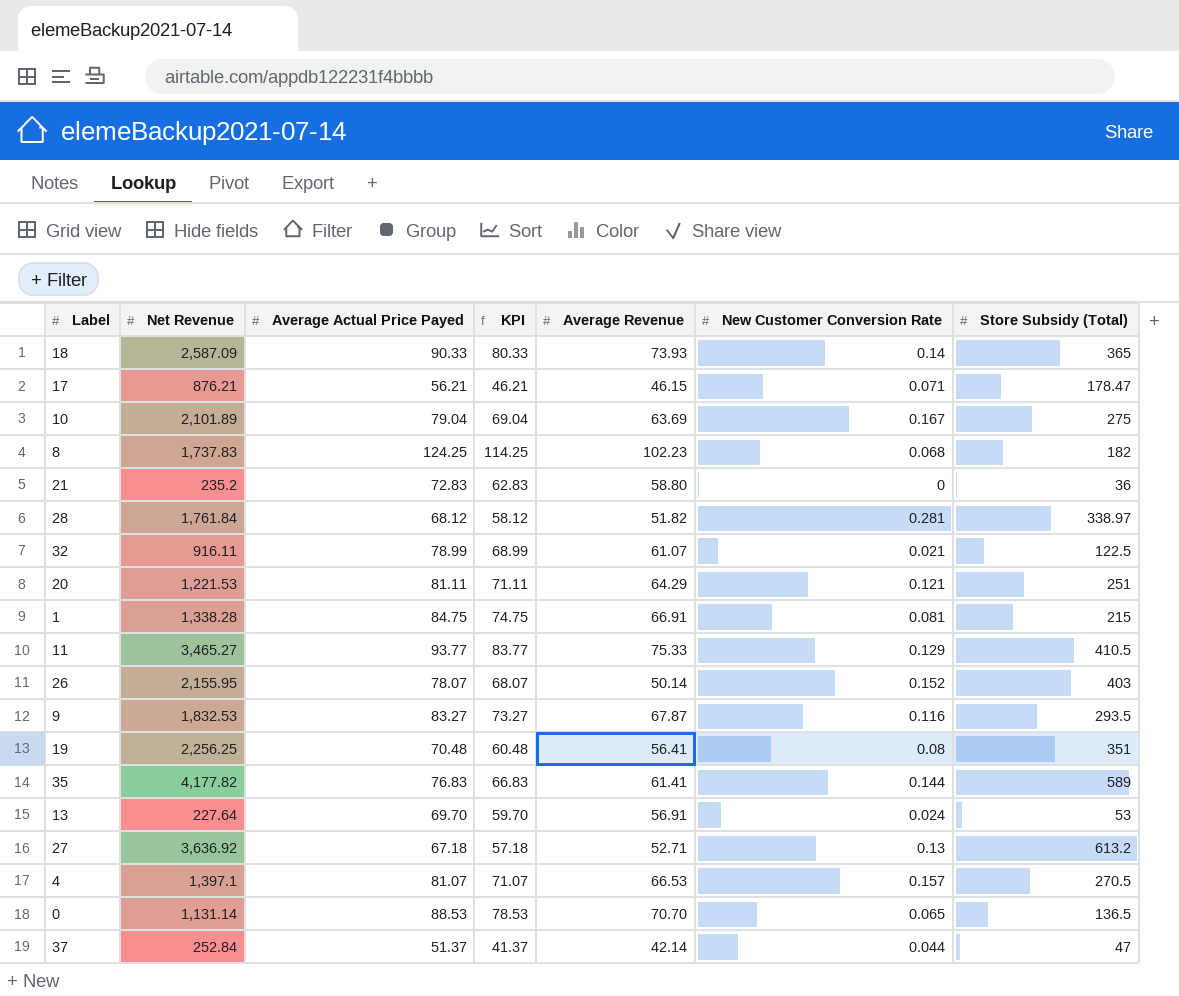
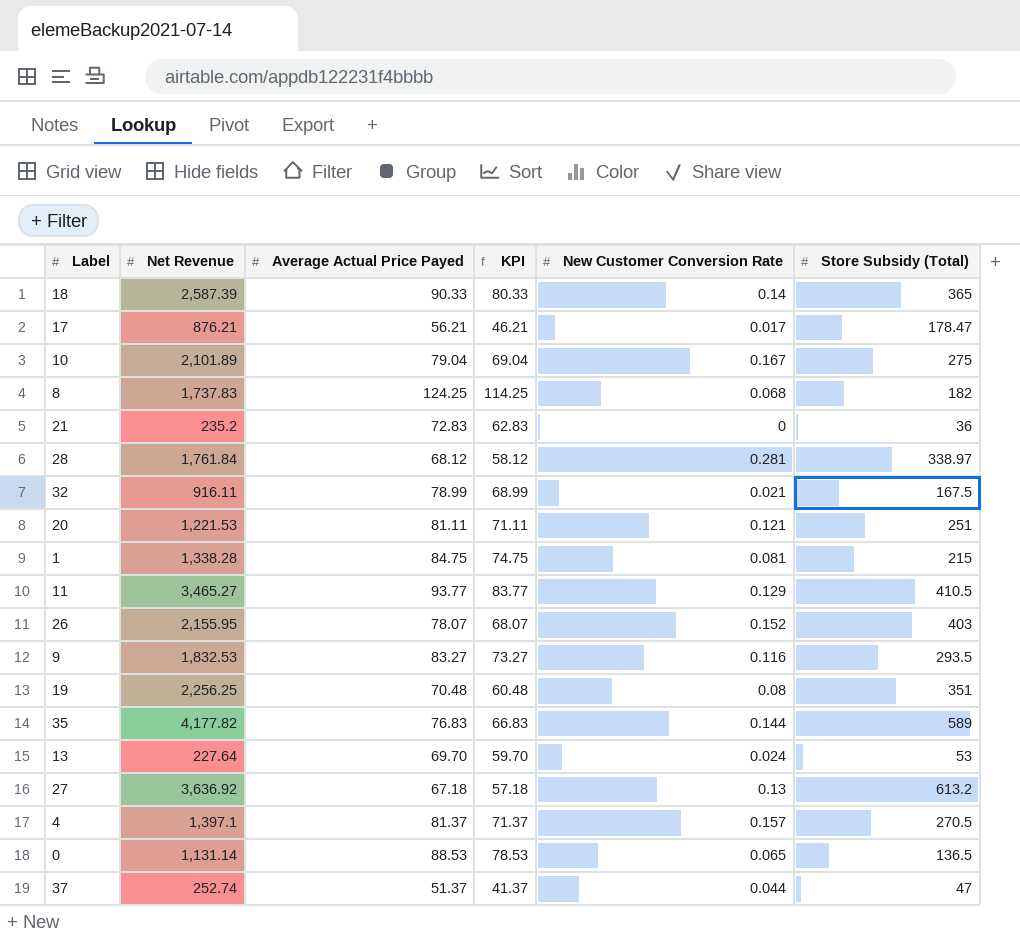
column Average Revenue | position: 5 -> none
18 | Net Revenue: 2,587.09 -> 2,587.39
17 | New Customer Conversion Rate: 0.071 -> 0.017
32 | Store Subsidy (Total): 122.5 -> 167.5
4 | Average Actual Price Payed: 81.07 -> 81.37
4 | KPI: 71.07 -> 71.37
37 | Net Revenue: 252.84 -> 252.74

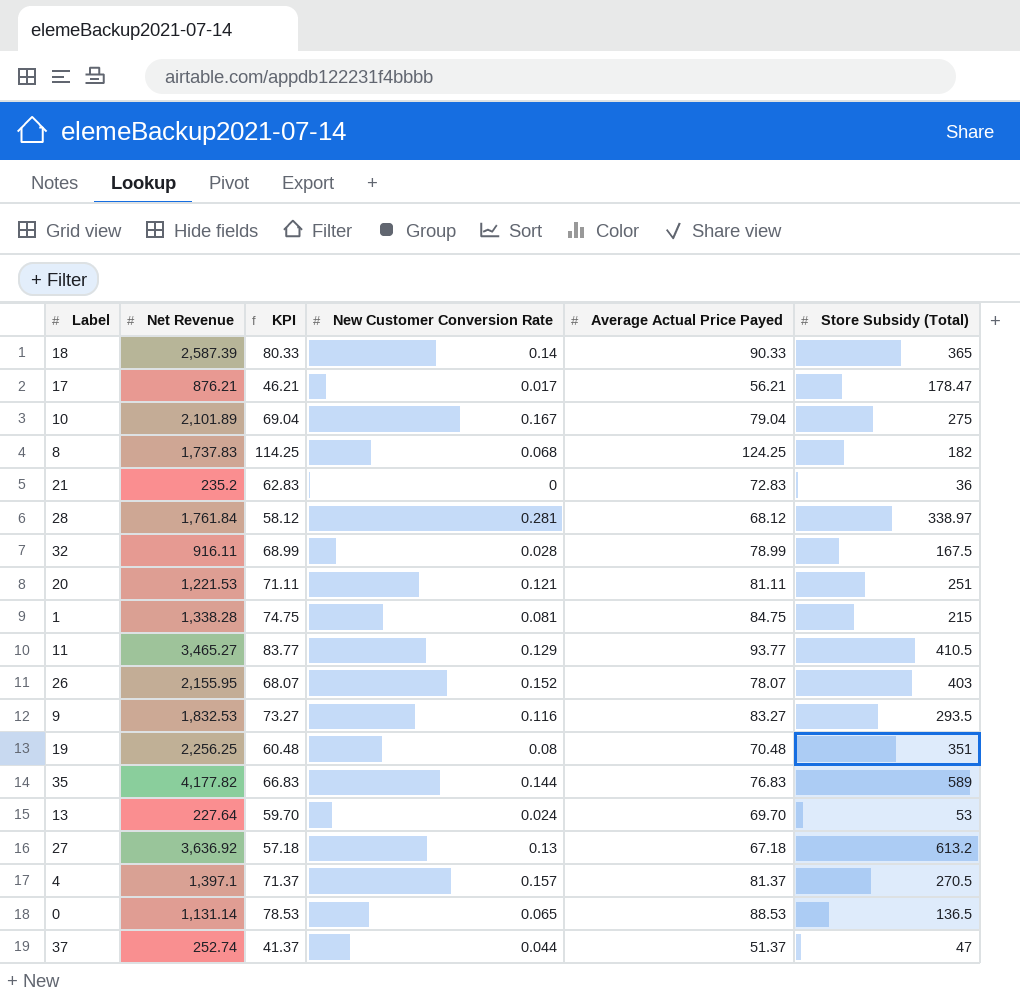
column Average Actual Price Payed | position: 3 -> 5
32 | New Customer Conversion Rate: 0.021 -> 0.028

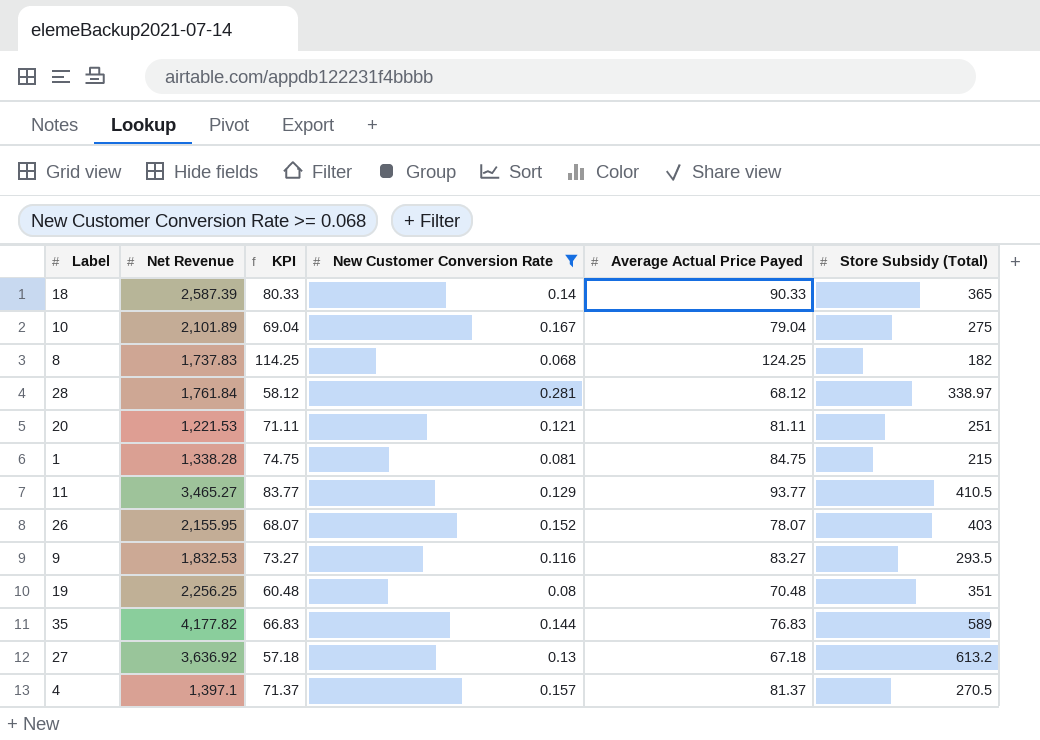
filter: none -> New Customer Conversion Rate >= 0.068

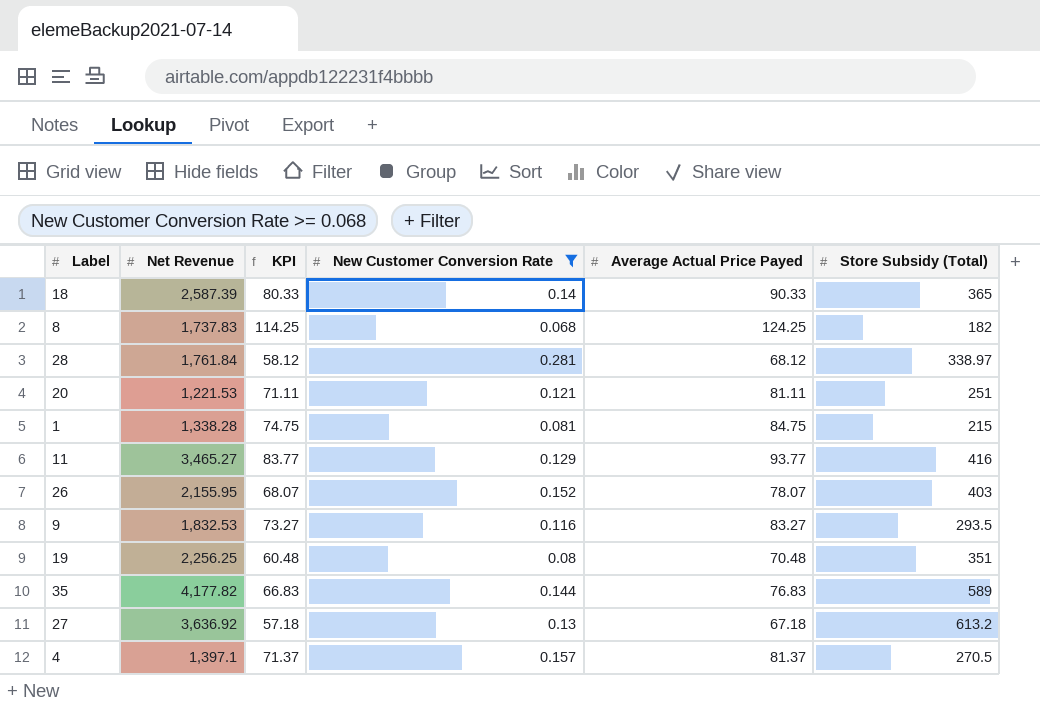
row 10: 2,101.89 | 69.04 | 0.167 | 79.04 | 275 -> none
11 | Store Subsidy (Total): 410.5 -> 416

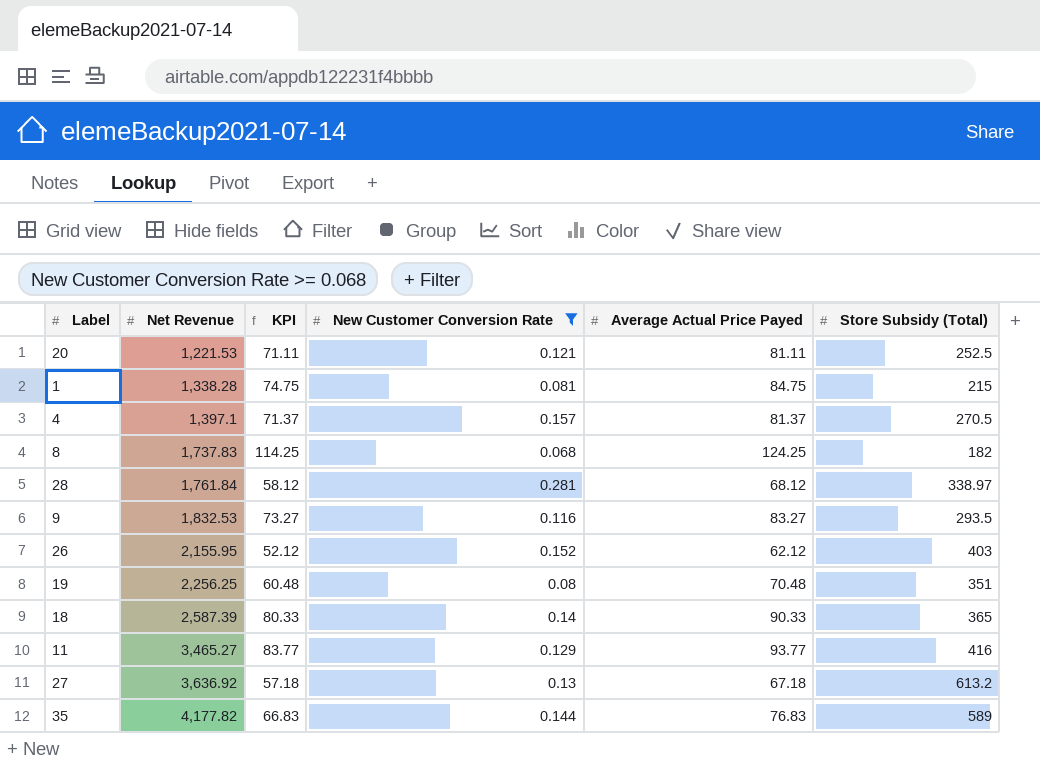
row order: none -> Net Revenue ascending
20 | Store Subsidy (Total): 251 -> 252.5
26 | KPI: 68.07 -> 52.12
26 | Average Actual Price Payed: 78.07 -> 62.12

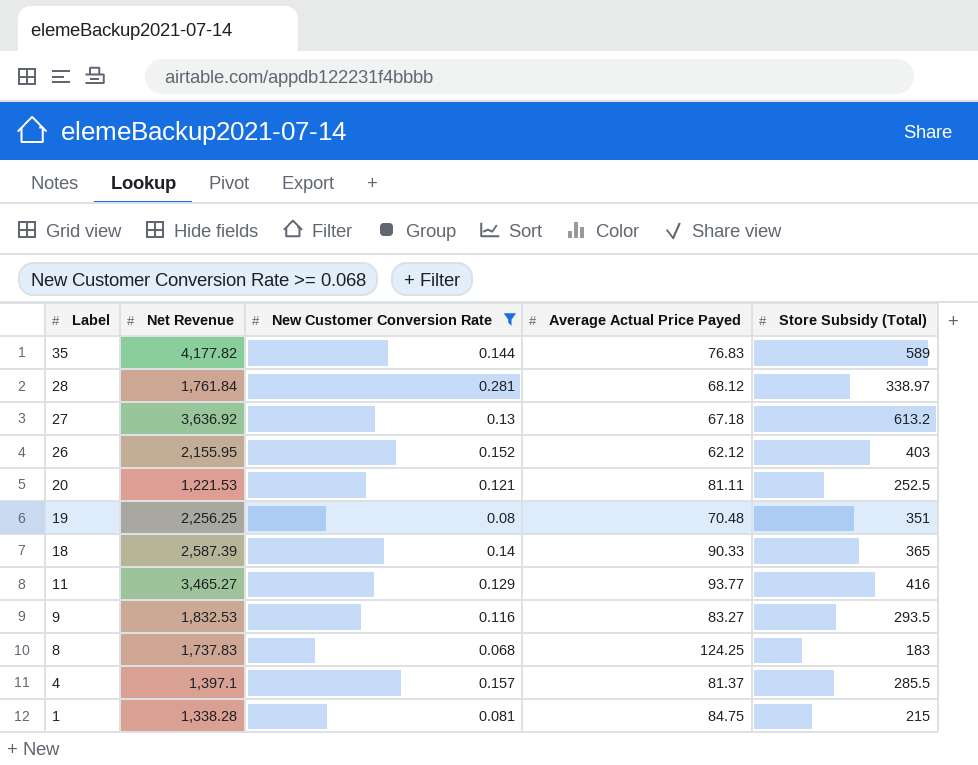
row order: Net Revenue ascending -> Label descending
column KPI | formula: [Average Actual Price Payed] - 10 -> none
8 | Store Subsidy (Total): 182 -> 183
4 | Store Subsidy (Total): 270.5 -> 285.5

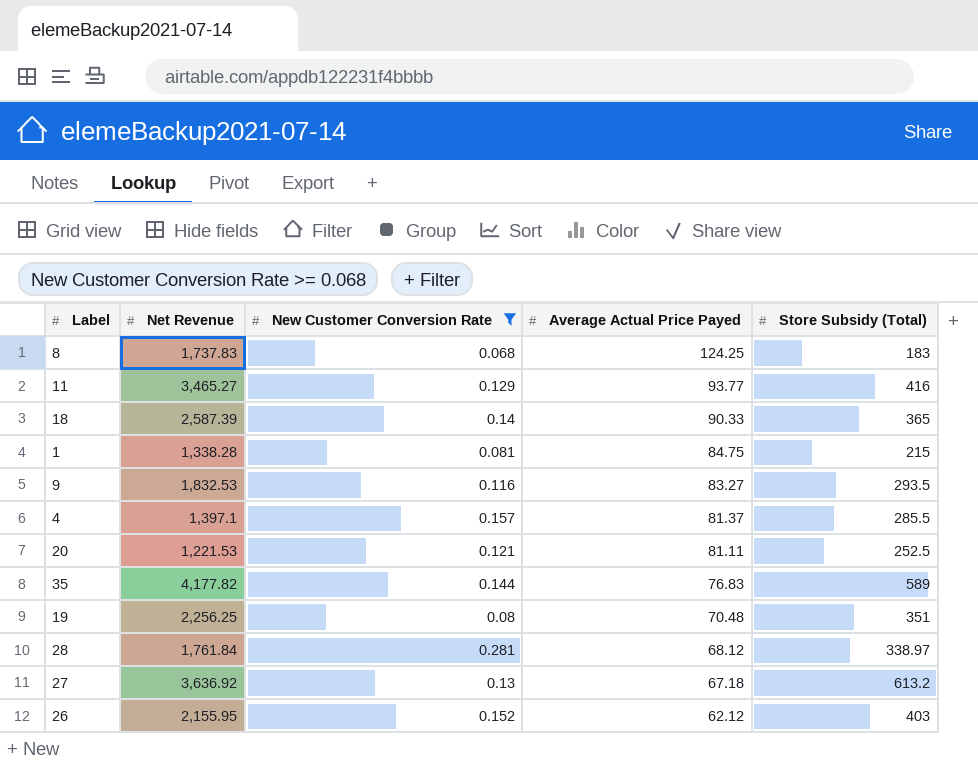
row order: Label descending -> Average Actual Price Payed descending

